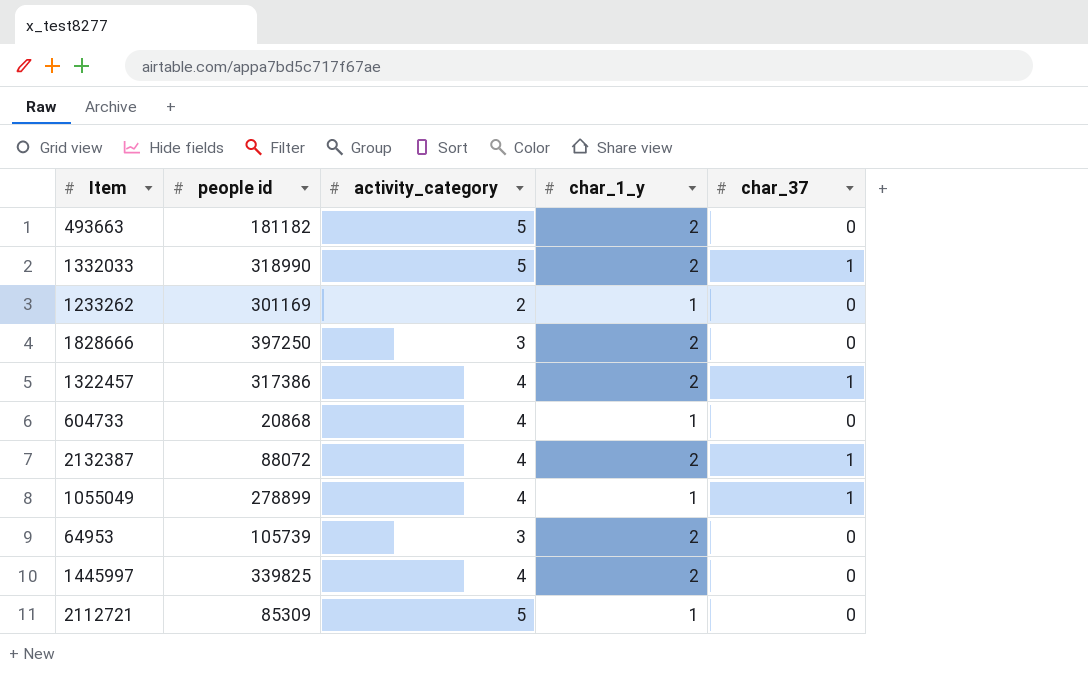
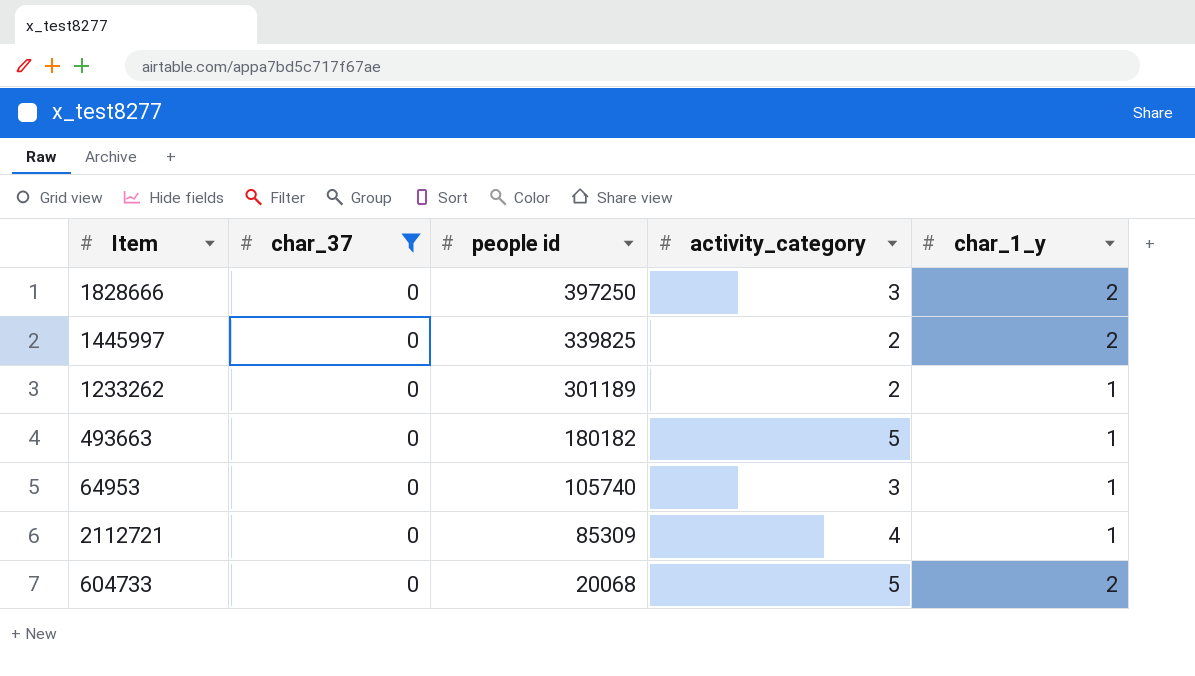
filter: none -> char_37 = 0
row order: none -> people id descending
column char_37 | position: 5 -> 2
1445997 | activity_category: 4 -> 2
1233262 | people id: 301169 -> 301189
493663 | people id: 181182 -> 180182
493663 | char_1_y: 2 -> 1
64953 | people id: 105739 -> 105740
64953 | char_1_y: 2 -> 1
2112721 | activity_category: 5 -> 4
604733 | people id: 20868 -> 20068
604733 | activity_category: 4 -> 5
604733 | char_1_y: 1 -> 2

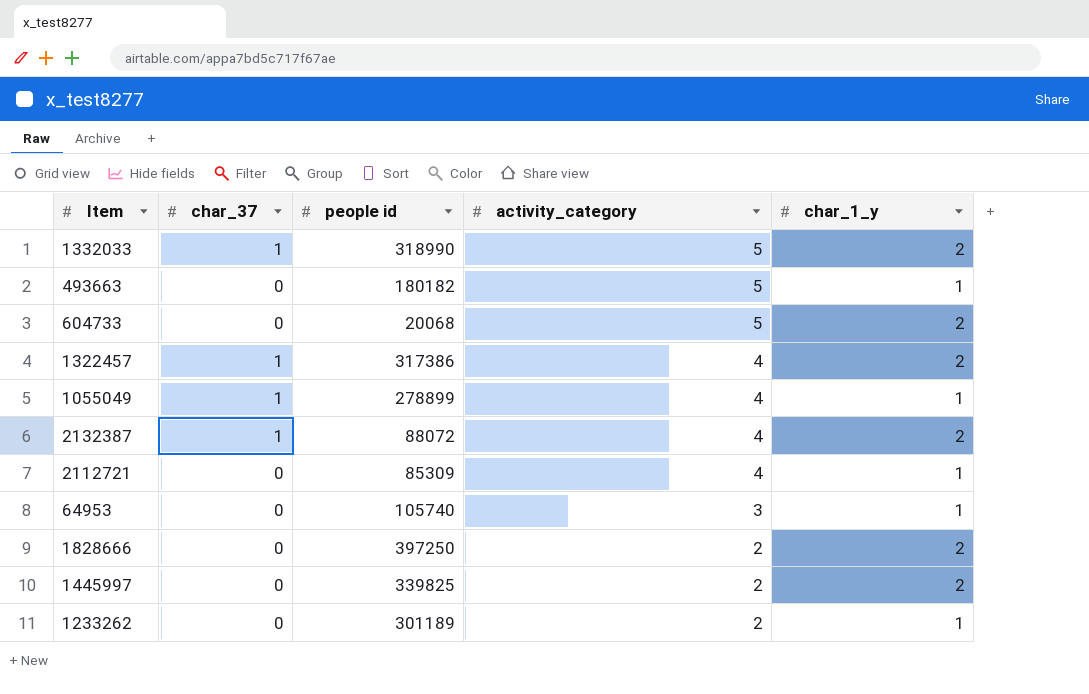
filter: char_37 = 0 -> none
row order: people id descending -> activity_category descending
1828666 | activity_category: 3 -> 2

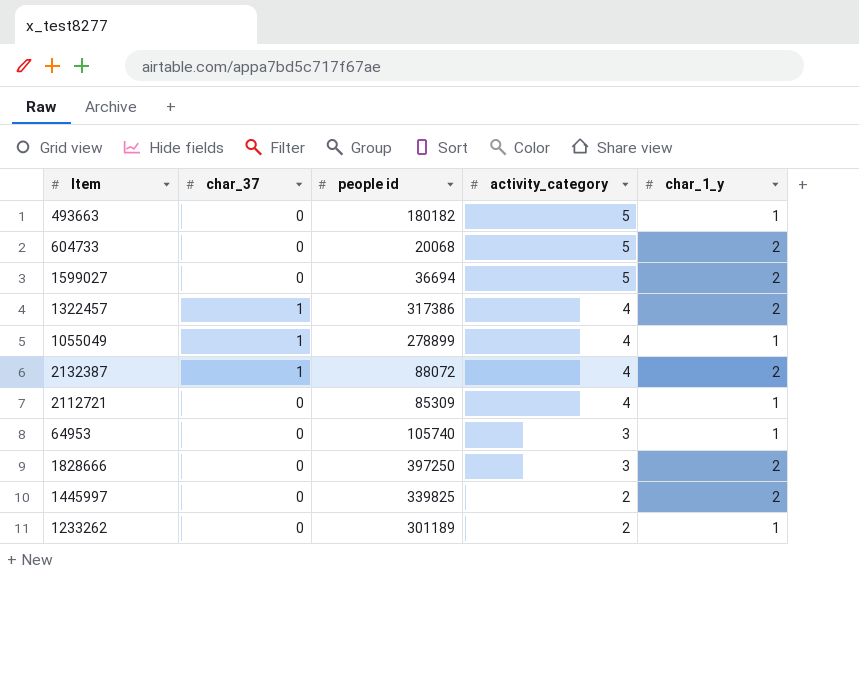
row 1332033: 1 | 318990 | 5 | 2 -> none
row 1599027: none -> 0 | 36694 | 5 | 2
1828666 | activity_category: 2 -> 3

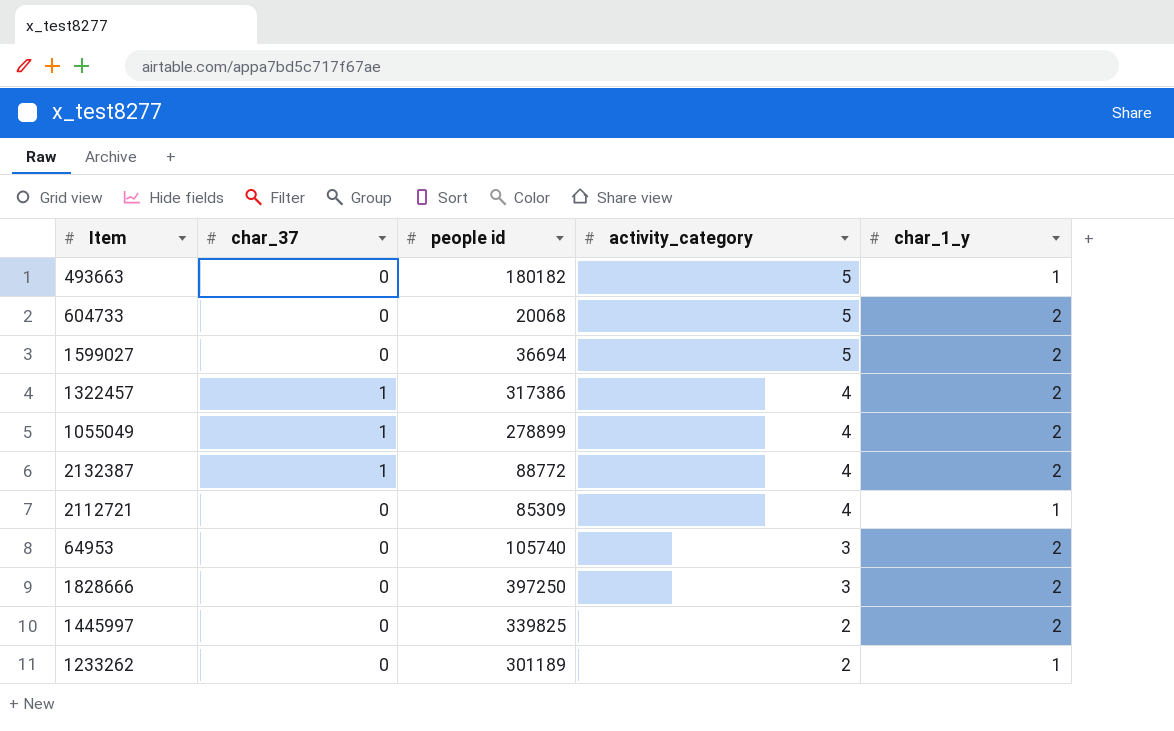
1055049 | char_1_y: 1 -> 2
2132387 | people id: 88072 -> 88772
64953 | char_1_y: 1 -> 2

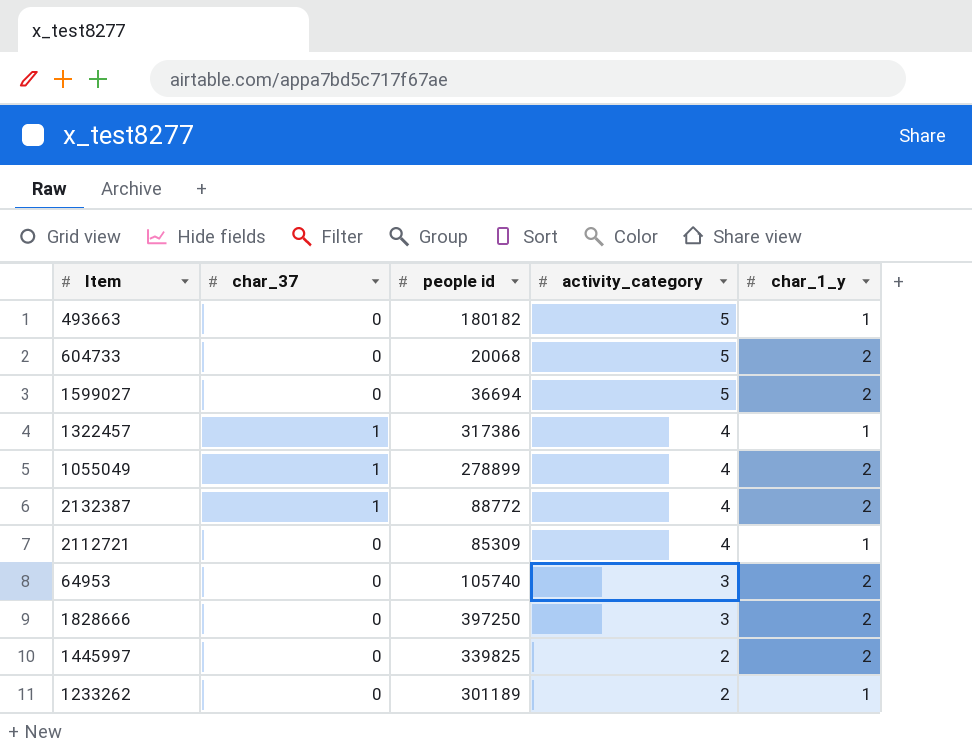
1322457 | char_1_y: 2 -> 1

